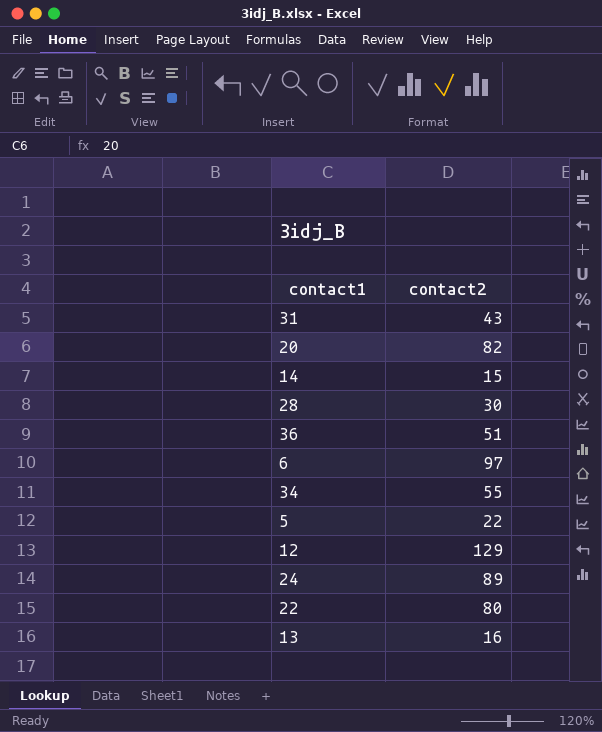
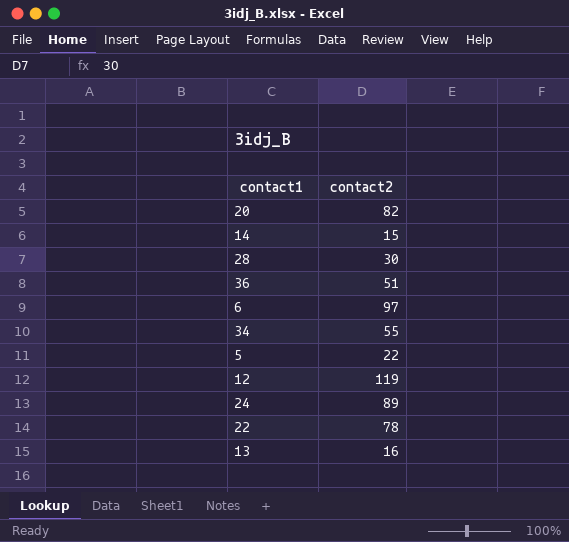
row 31: 43 -> none
12 | contact2: 129 -> 119
22 | contact2: 80 -> 78

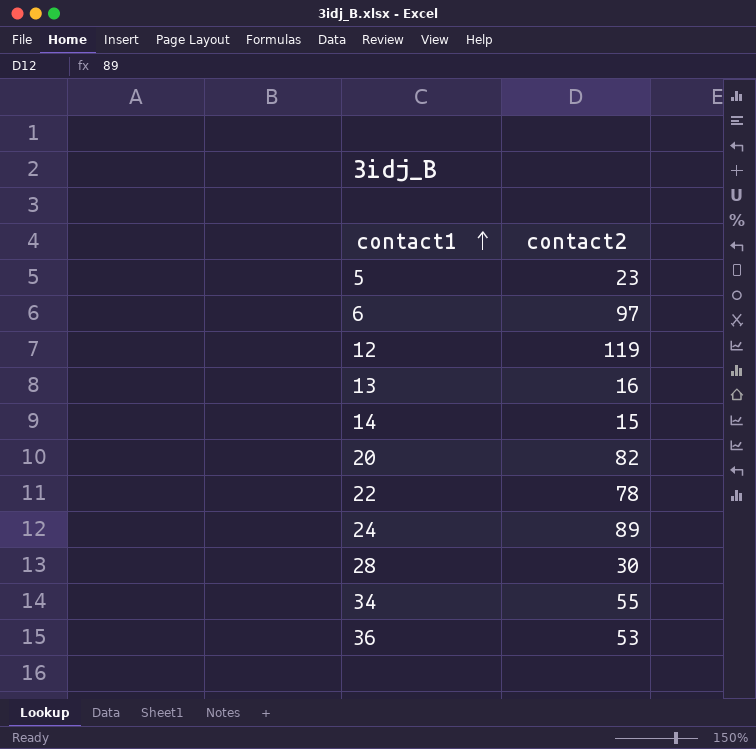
row order: none -> contact1 ascending
5 | contact2: 22 -> 23
36 | contact2: 51 -> 53

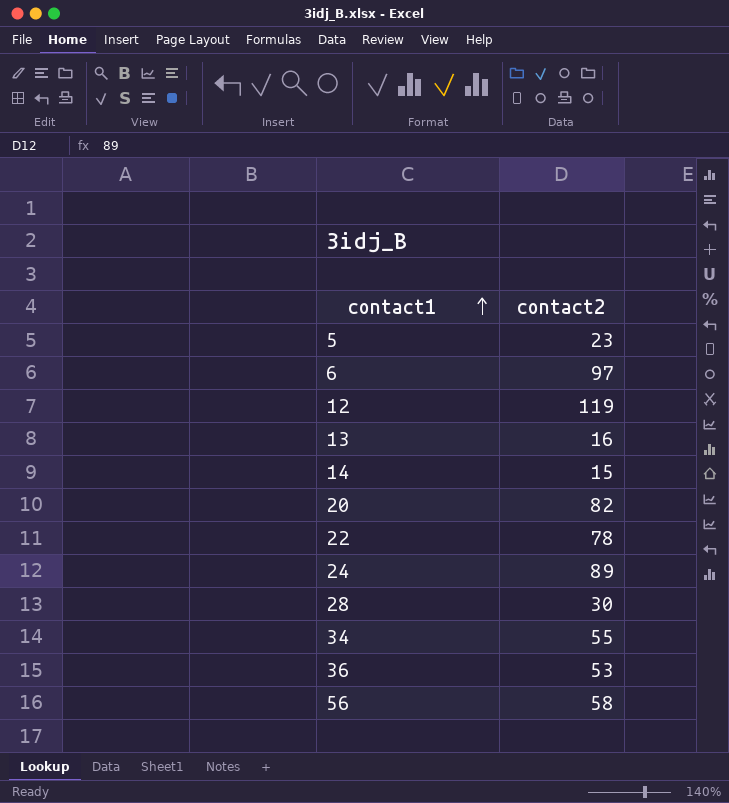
row 56: none -> 58

